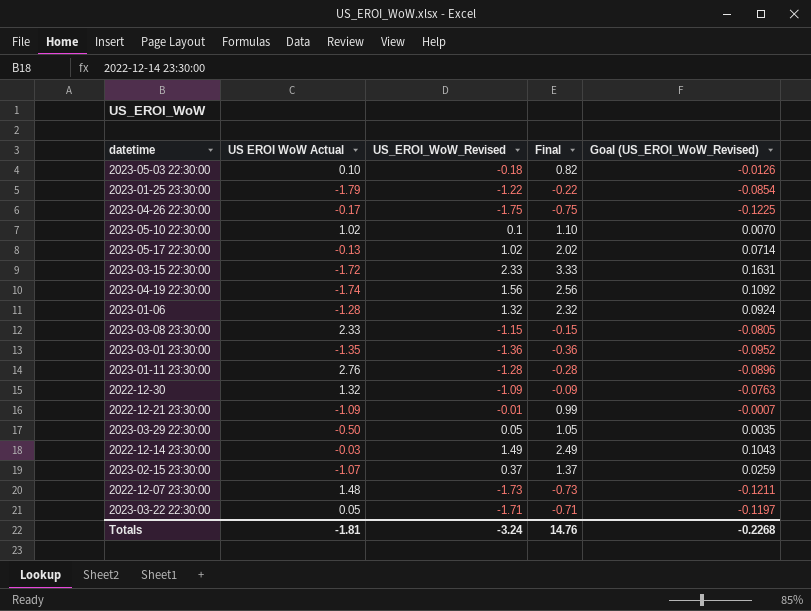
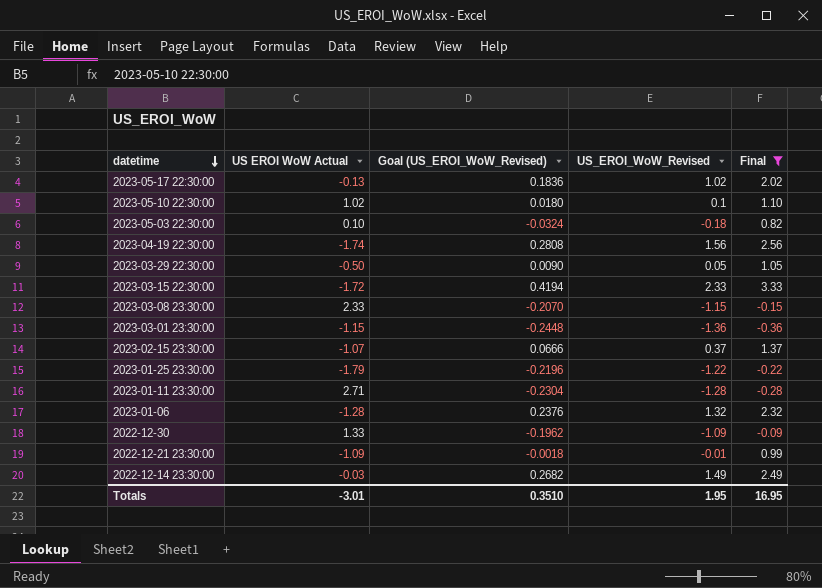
filter: none -> Final >= -0.36
row order: none -> datetime descending
column Goal (US_EROI_WoW_Revised) | formula: [US_EROI_WoW_Revised] * 0.07 -> [US_EROI_WoW_Revised] * 0.18
column Goal (US_EROI_WoW_Revised) | position: 5 -> 3
2023-03-01 23:30:00 | US EROI WoW Actual: -1.35 -> -1.15
2023-01-11 23:30:00 | US EROI WoW Actual: 2.76 -> 2.71
2022-12-30 | US EROI WoW Actual: 1.32 -> 1.33
Totals | US EROI WoW Actual: -1.81 -> -3.01
Totals | Goal (US_EROI_WoW_Revised): -0.2268 -> 0.3510
Totals | US_EROI_WoW_Revised: -3.24 -> 1.95
Totals | Final: 14.76 -> 16.95

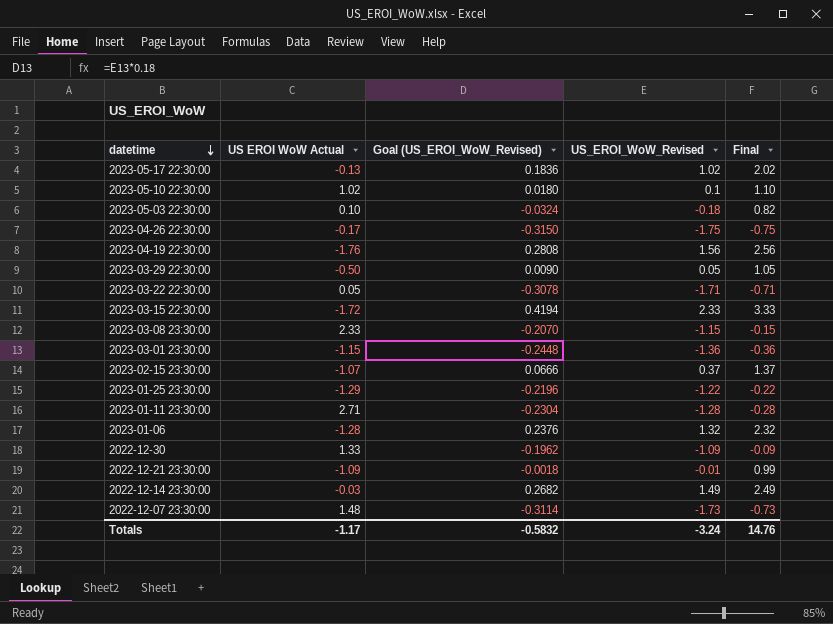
filter: Final >= -0.36 -> none
2023-04-19 22:30:00 | US EROI WoW Actual: -1.74 -> -1.76
2023-01-25 23:30:00 | US EROI WoW Actual: -1.79 -> -1.29
Totals | US EROI WoW Actual: -3.01 -> -1.17
Totals | Goal (US_EROI_WoW_Revised): 0.3510 -> -0.5832
Totals | US_EROI_WoW_Revised: 1.95 -> -3.24
Totals | Final: 16.95 -> 14.76

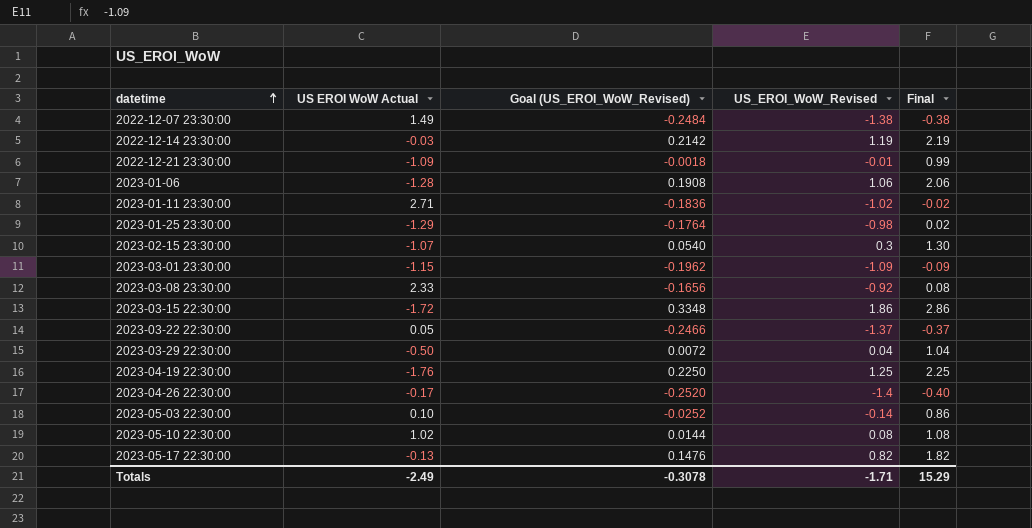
row order: datetime descending -> datetime ascending
row 2022-12-30: 1.33 | -0.1962 | -1.09 | -0.09 -> none
2022-12-07 23:30:00 | US EROI WoW Actual: 1.48 -> 1.49
2022-12-07 23:30:00 | Goal (US_EROI_WoW_Revised): -0.3114 -> -0.2484
2022-12-07 23:30:00 | US_EROI_WoW_Revised: -1.73 -> -1.38
2022-12-07 23:30:00 | Final: -0.73 -> -0.38
2022-12-14 23:30:00 | Goal (US_EROI_WoW_Revised): 0.2682 -> 0.2142
2022-12-14 23:30:00 | US_EROI_WoW_Revised: 1.49 -> 1.19
2022-12-14 23:30:00 | Final: 2.49 -> 2.19
2023-01-06 | Goal (US_EROI_WoW_Revised): 0.2376 -> 0.1908
2023-01-06 | US_EROI_WoW_Revised: 1.32 -> 1.06
2023-01-06 | Final: 2.32 -> 2.06
2023-01-11 23:30:00 | Goal (US_EROI_WoW_Revised): -0.2304 -> -0.1836
2023-01-11 23:30:00 | US_EROI_WoW_Revised: -1.28 -> -1.02
2023-01-11 23:30:00 | Final: -0.28 -> -0.02
2023-01-25 23:30:00 | Goal (US_EROI_WoW_Revised): -0.2196 -> -0.1764
2023-01-25 23:30:00 | US_EROI_WoW_Revised: -1.22 -> -0.98
2023-01-25 23:30:00 | Final: -0.22 -> 0.02
2023-02-15 23:30:00 | Goal (US_EROI_WoW_Revised): 0.0666 -> 0.0540
2023-02-15 23:30:00 | US_EROI_WoW_Revised: 0.37 -> 0.3
2023-02-15 23:30:00 | Final: 1.37 -> 1.30
2023-03-01 23:30:00 | Goal (US_EROI_WoW_Revised): -0.2448 -> -0.1962
2023-03-01 23:30:00 | US_EROI_WoW_Revised: -1.36 -> -1.09
2023-03-01 23:30:00 | Final: -0.36 -> -0.09
2023-03-08 23:30:00 | Goal (US_EROI_WoW_Revised): -0.2070 -> -0.1656
2023-03-08 23:30:00 | US_EROI_WoW_Revised: -1.15 -> -0.92
2023-03-08 23:30:00 | Final: -0.15 -> 0.08
2023-03-15 22:30:00 | Goal (US_EROI_WoW_Revised): 0.4194 -> 0.3348
2023-03-15 22:30:00 | US_EROI_WoW_Revised: 2.33 -> 1.86
2023-03-15 22:30:00 | Final: 3.33 -> 2.86
2023-03-22 22:30:00 | Goal (US_EROI_WoW_Revised): -0.3078 -> -0.2466
2023-03-22 22:30:00 | US_EROI_WoW_Revised: -1.71 -> -1.37
2023-03-22 22:30:00 | Final: -0.71 -> -0.37
2023-03-29 22:30:00 | Goal (US_EROI_WoW_Revised): 0.0090 -> 0.0072
2023-03-29 22:30:00 | US_EROI_WoW_Revised: 0.05 -> 0.04
2023-03-29 22:30:00 | Final: 1.05 -> 1.04
2023-04-19 22:30:00 | Goal (US_EROI_WoW_Revised): 0.2808 -> 0.2250
2023-04-19 22:30:00 | US_EROI_WoW_Revised: 1.56 -> 1.25
2023-04-19 22:30:00 | Final: 2.56 -> 2.25
2023-04-26 22:30:00 | Goal (US_EROI_WoW_Revised): -0.3150 -> -0.2520
2023-04-26 22:30:00 | US_EROI_WoW_Revised: -1.75 -> -1.4
2023-04-26 22:30:00 | Final: -0.75 -> -0.40
2023-05-03 22:30:00 | Goal (US_EROI_WoW_Revised): -0.0324 -> -0.0252
2023-05-03 22:30:00 | US_EROI_WoW_Revised: -0.18 -> -0.14
2023-05-03 22:30:00 | Final: 0.82 -> 0.86
2023-05-10 22:30:00 | Goal (US_EROI_WoW_Revised): 0.0180 -> 0.0144
2023-05-10 22:30:00 | US_EROI_WoW_Revised: 0.1 -> 0.08
2023-05-10 22:30:00 | Final: 1.10 -> 1.08
2023-05-17 22:30:00 | Goal (US_EROI_WoW_Revised): 0.1836 -> 0.1476
2023-05-17 22:30:00 | US_EROI_WoW_Revised: 1.02 -> 0.82
2023-05-17 22:30:00 | Final: 2.02 -> 1.82
Totals | US EROI WoW Actual: -1.17 -> -2.49
Totals | Goal (US_EROI_WoW_Revised): -0.5832 -> -0.3078
Totals | US_EROI_WoW_Revised: -3.24 -> -1.71
Totals | Final: 14.76 -> 15.29

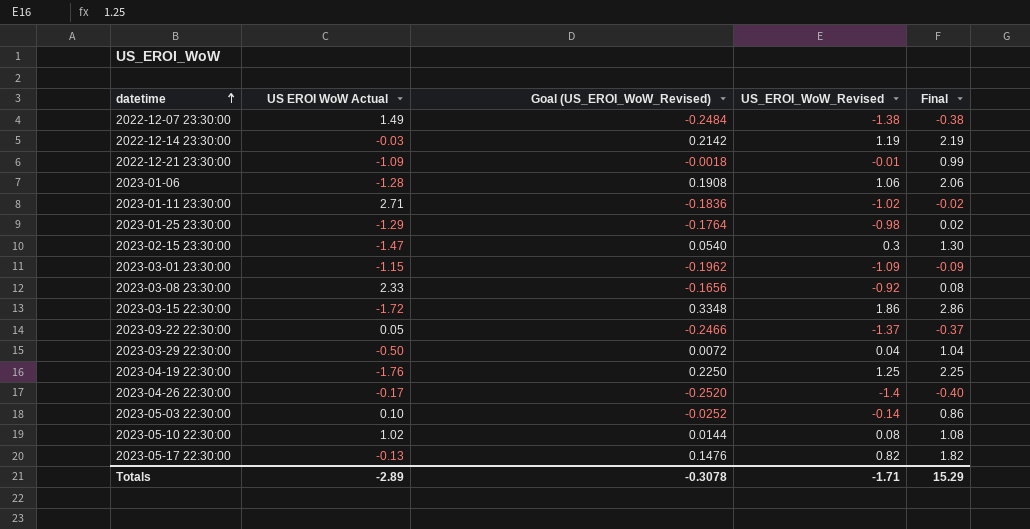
2023-02-15 23:30:00 | US EROI WoW Actual: -1.07 -> -1.47
Totals | US EROI WoW Actual: -2.49 -> -2.89

